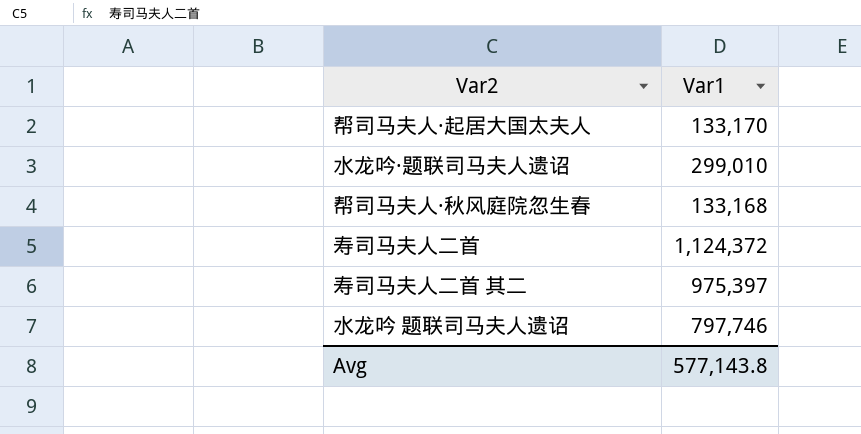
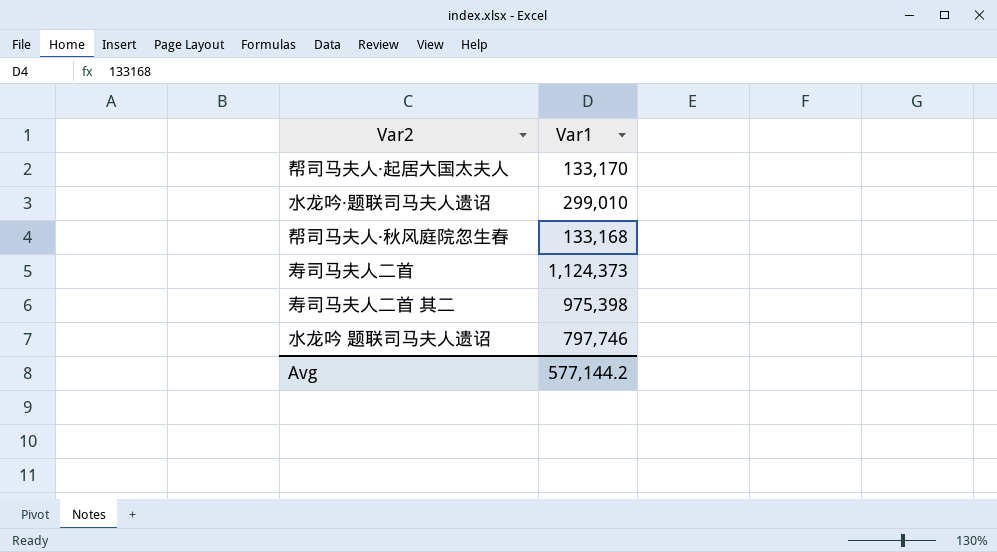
寿司马夫人二首 | Var1: 1,124,372 -> 1,124,373
寿司马夫人二首 其二 | Var1: 975,397 -> 975,398
Avg | Var1: 577,143.8 -> 577,144.2

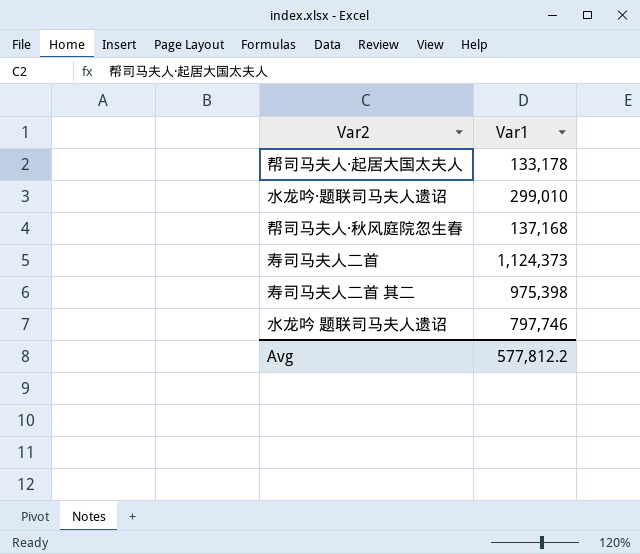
帮司马夫人·起居大国太夫人 | Var1: 133,170 -> 133,178
帮司马夫人·秋风庭院忽生春 | Var1: 133,168 -> 137,168
Avg | Var1: 577,144.2 -> 577,812.2

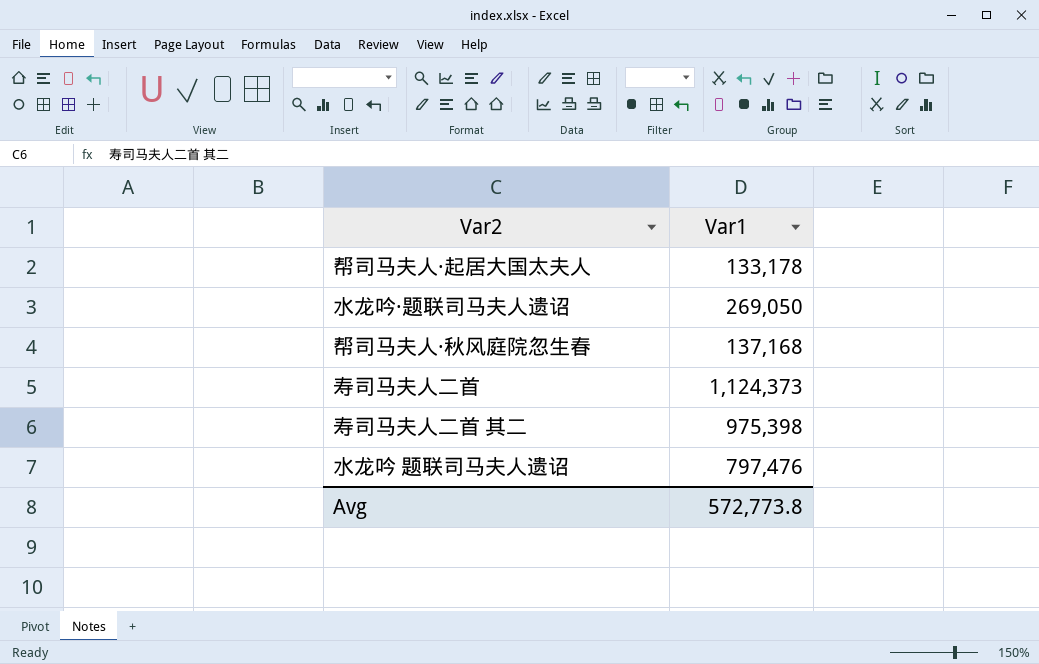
水龙吟·题联司马夫人遗诏 | Var1: 299,010 -> 269,050
水龙吟 题联司马夫人遗诏 | Var1: 797,746 -> 797,476
Avg | Var1: 577,812.2 -> 572,773.8

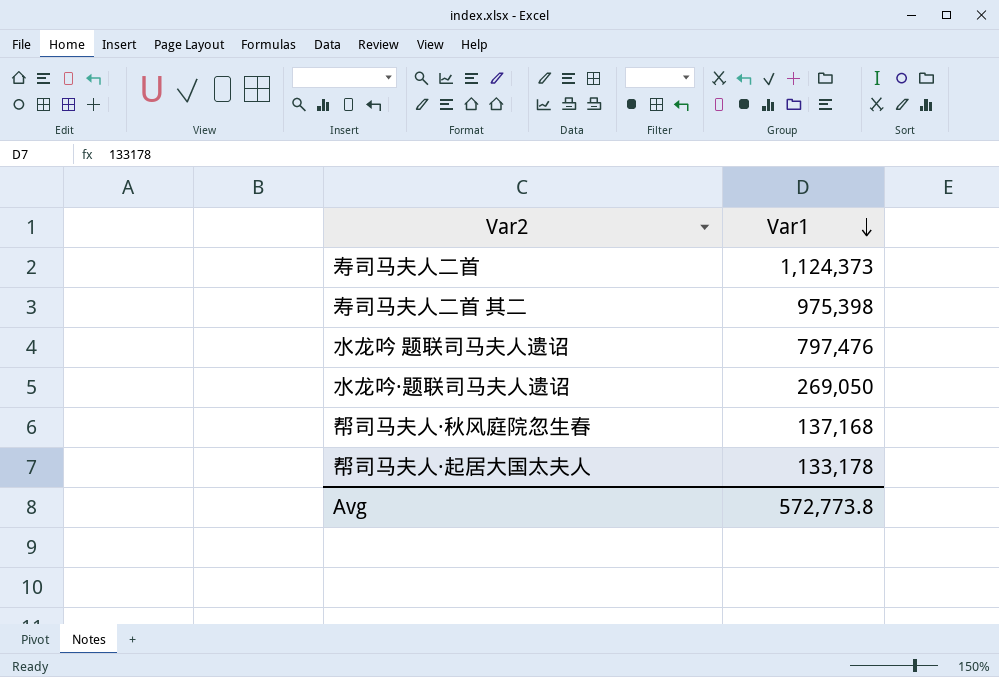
row order: none -> Var1 descending

